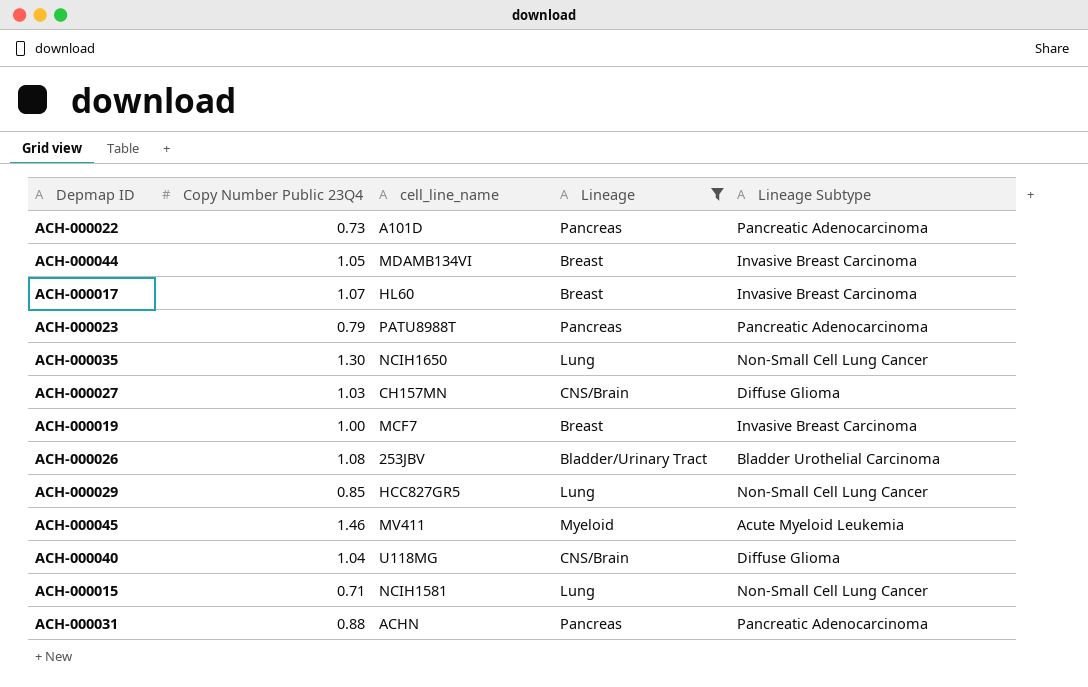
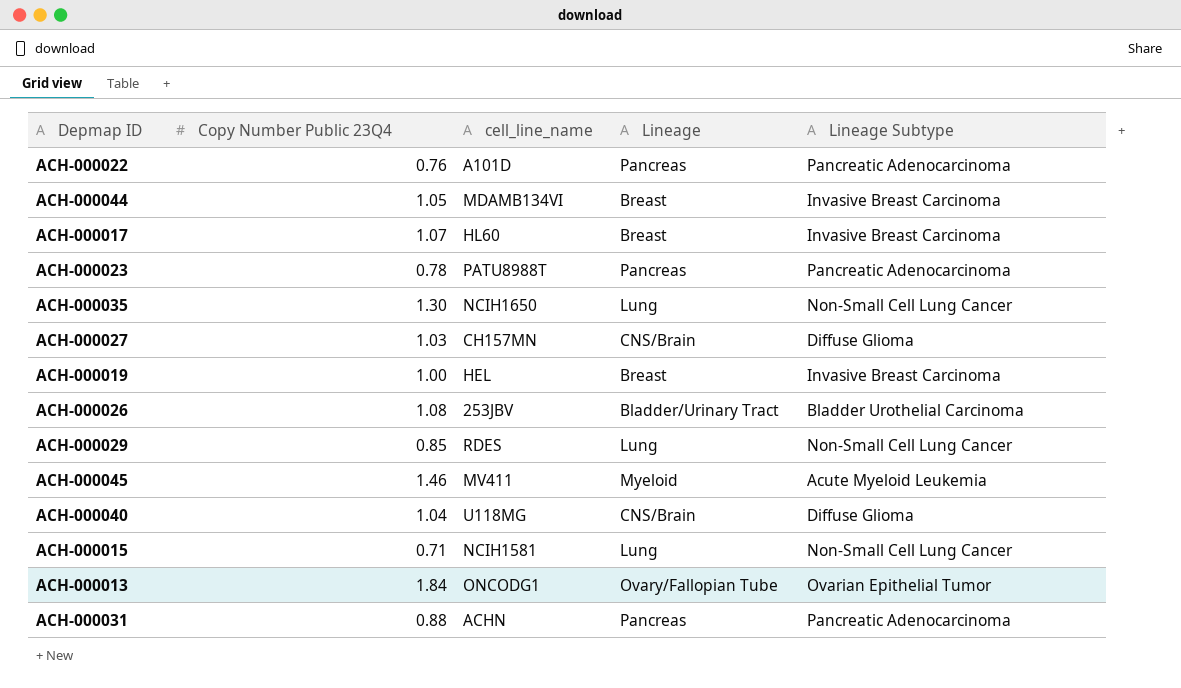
filter: Lineage != Ovary/Fallopian Tube -> none
ACH-000022 | Copy Number Public 23Q4: 0.73 -> 0.76
ACH-000023 | Copy Number Public 23Q4: 0.79 -> 0.78
ACH-000019 | cell_line_name: MCF7 -> HEL
ACH-000029 | cell_line_name: HCC827GR5 -> RDES

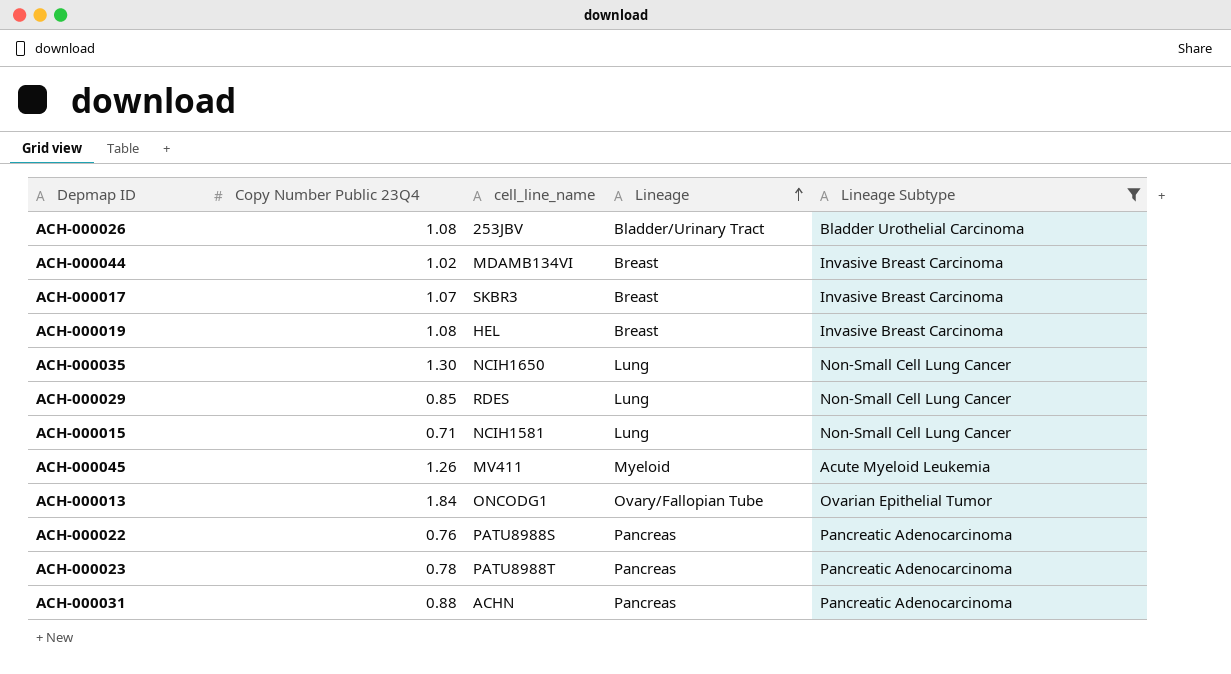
filter: none -> Lineage Subtype != Diffuse Glioma
row order: none -> Lineage ascending
ACH-000044 | Copy Number Public 23Q4: 1.05 -> 1.02
ACH-000017 | cell_line_name: HL60 -> SKBR3
ACH-000019 | Copy Number Public 23Q4: 1.00 -> 1.08
ACH-000045 | Copy Number Public 23Q4: 1.46 -> 1.26
ACH-000022 | cell_line_name: A101D -> PATU8988S

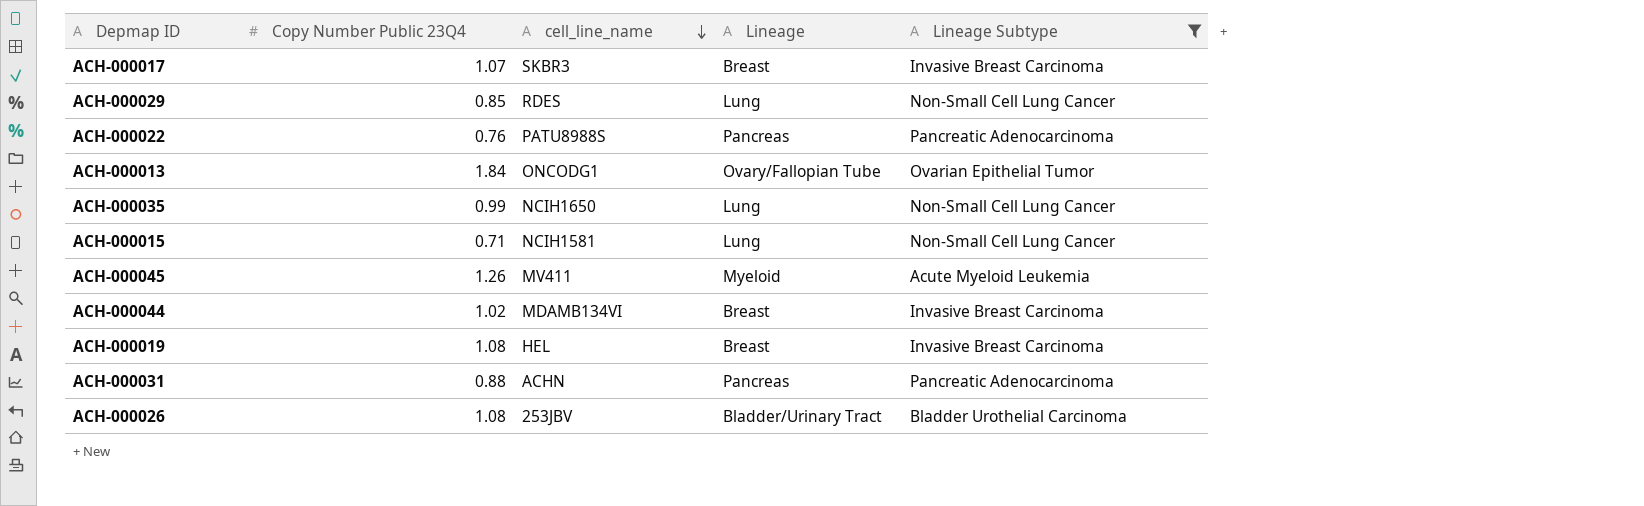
row order: Lineage ascending -> cell_line_name descending
row ACH-000023: 0.78 | PATU8988T | Pancreas | Pancreatic Adenocarcinoma -> none
ACH-000035 | Copy Number Public 23Q4: 1.30 -> 0.99

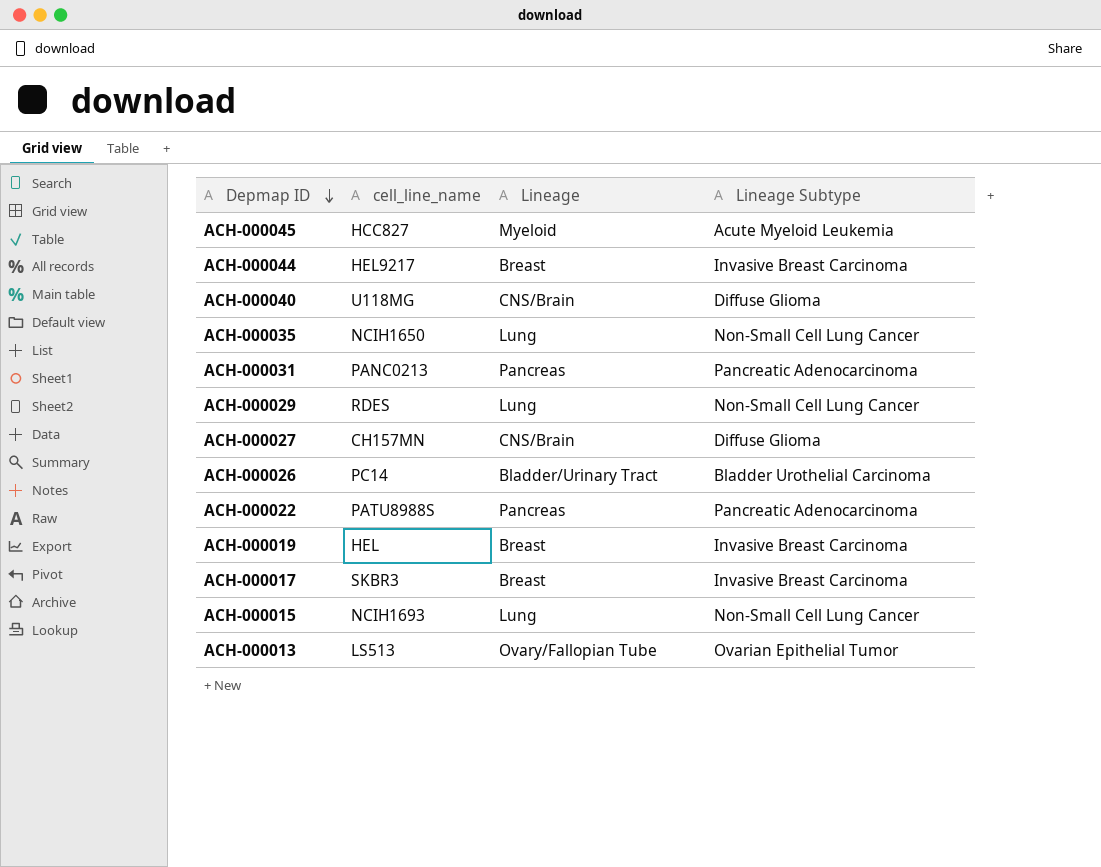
filter: Lineage Subtype != Diffuse Glioma -> none
row order: cell_line_name descending -> Depmap ID descending
column Copy Number Public 23Q4 | position: 2 -> none
ACH-000045 | cell_line_name: MV411 -> HCC827
ACH-000044 | cell_line_name: MDAMB134VI -> HEL9217
ACH-000031 | cell_line_name: ACHN -> PANC0213
ACH-000026 | cell_line_name: 253JBV -> PC14
ACH-000015 | cell_line_name: NCIH1581 -> NCIH1693
ACH-000013 | cell_line_name: ONCODG1 -> LS513

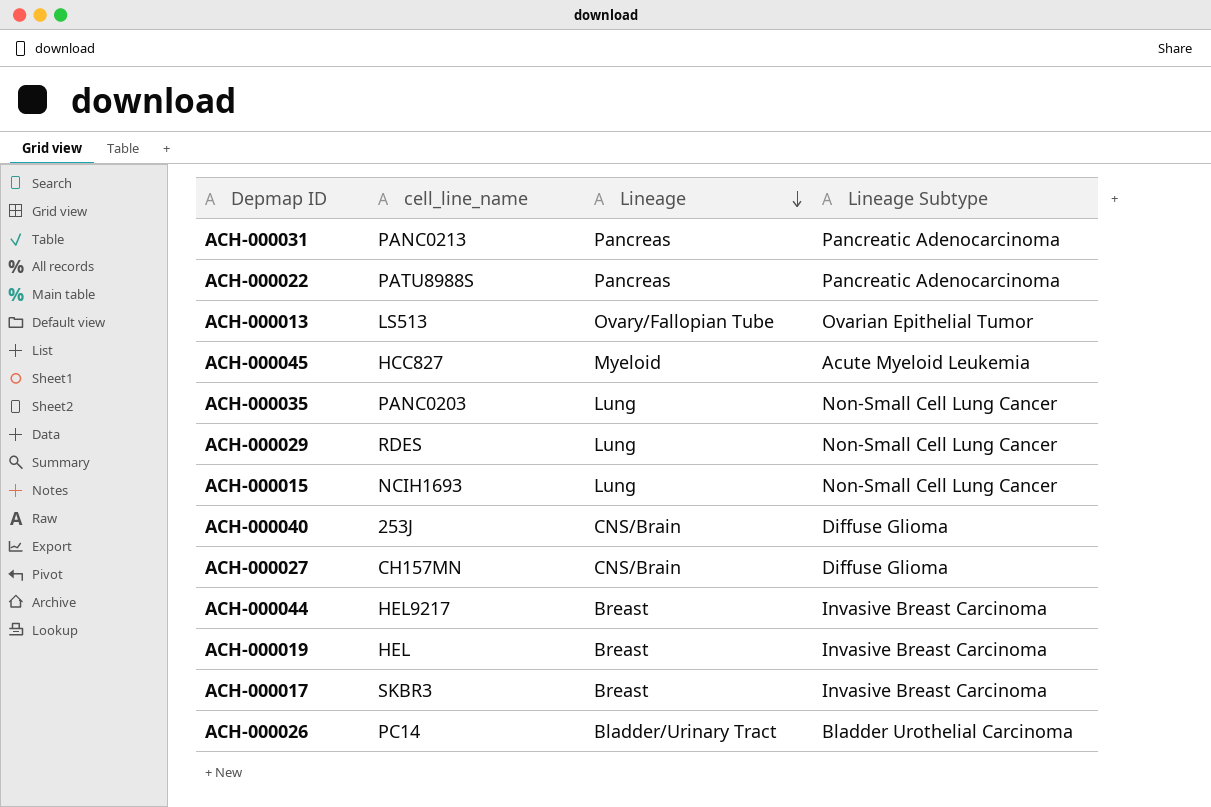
row order: Depmap ID descending -> Lineage descending
ACH-000035 | cell_line_name: NCIH1650 -> PANC0203
ACH-000040 | cell_line_name: U118MG -> 253J

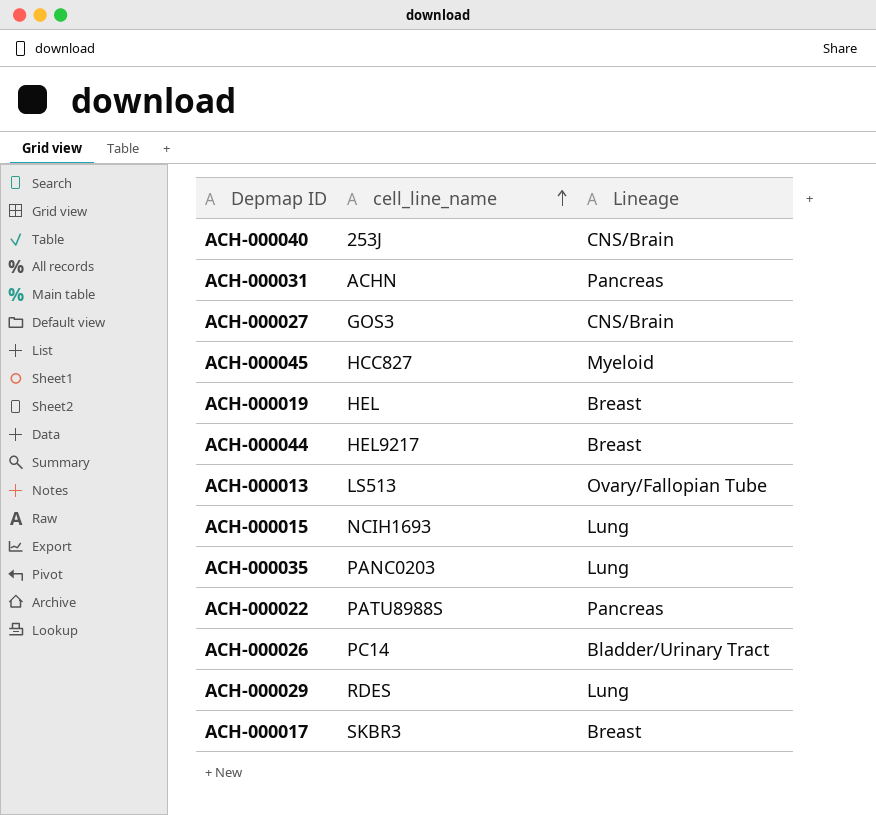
row order: Lineage descending -> cell_line_name ascending
column Lineage Subtype | position: 4 -> none
ACH-000031 | cell_line_name: PANC0213 -> ACHN
ACH-000027 | cell_line_name: CH157MN -> GOS3

